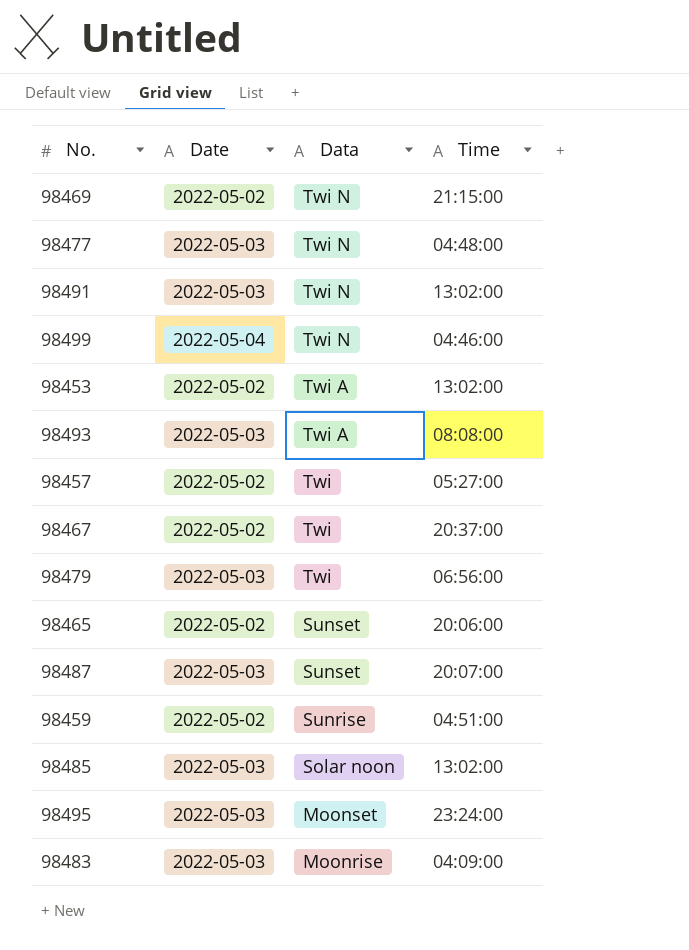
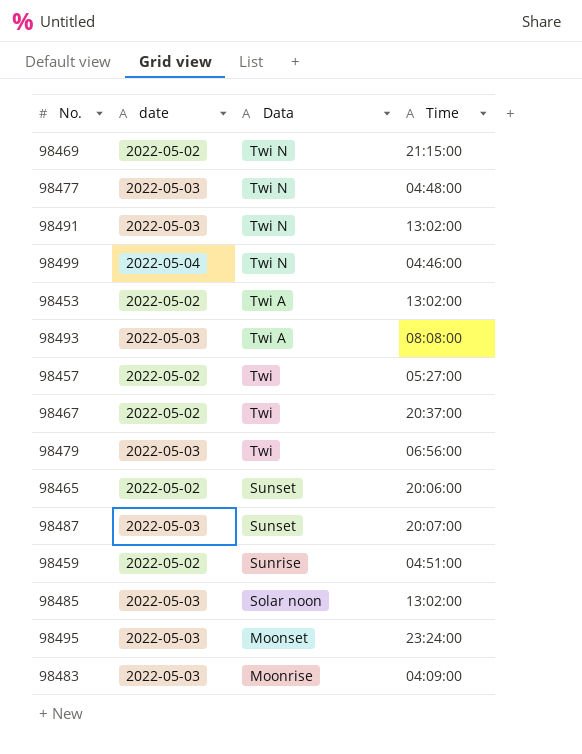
column name: Date -> date

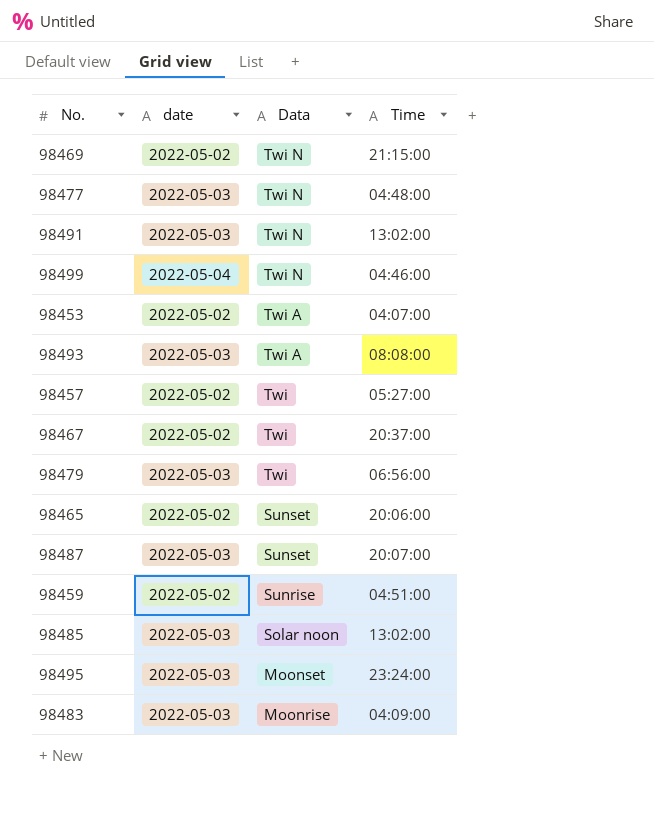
98453 | Time: 13:02:00 -> 04:07:00

